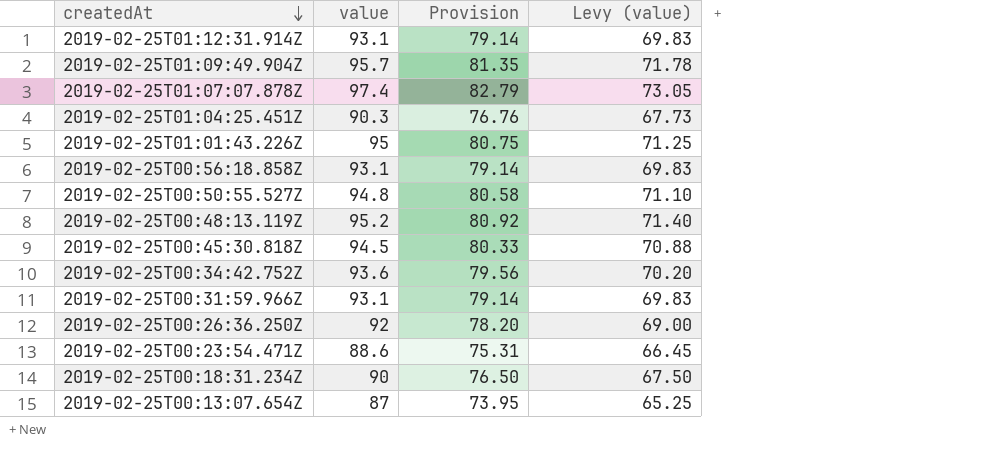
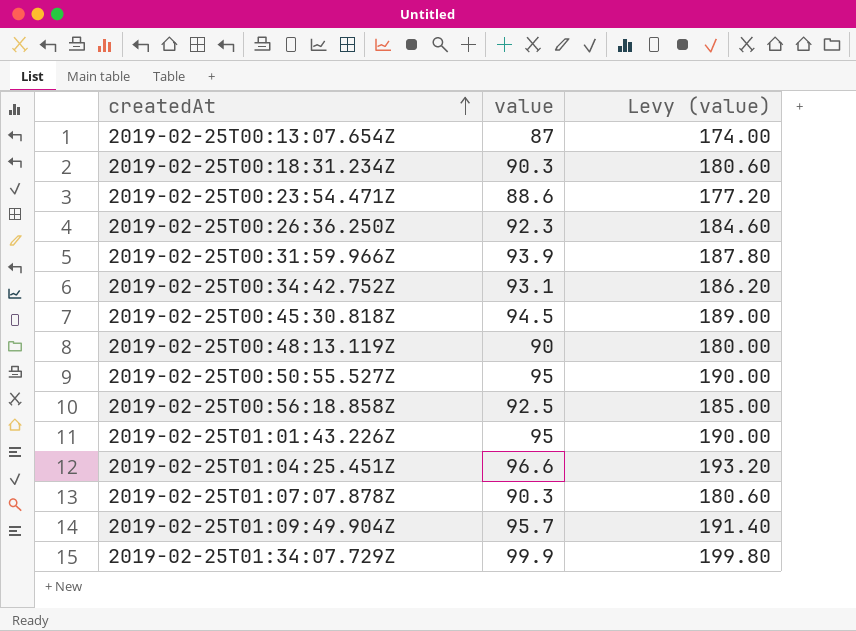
row order: createdAt descending -> createdAt ascending
column Provision | formula: [value] * 0.85 -> none
column Levy (value) | formula: [value] * 0.75 -> [value] * 2
row 2019-02-25T01:12:31.914Z: 93.1 | 79.14 | 69.83 -> none
2019-02-25T00:18:31.234Z | value: 90 -> 90.3
2019-02-25T00:26:36.250Z | value: 92 -> 92.3
2019-02-25T00:31:59.966Z | value: 93.1 -> 93.9
2019-02-25T00:34:42.752Z | value: 93.6 -> 93.1
2019-02-25T00:48:13.119Z | value: 95.2 -> 90
2019-02-25T00:50:55.527Z | value: 94.8 -> 95
2019-02-25T00:56:18.858Z | value: 93.1 -> 92.5
2019-02-25T01:04:25.451Z | value: 90.3 -> 96.6
2019-02-25T01:07:07.878Z | value: 97.4 -> 90.3
row 2019-02-25T01:34:07.729Z: none -> 99.9 | 199.80

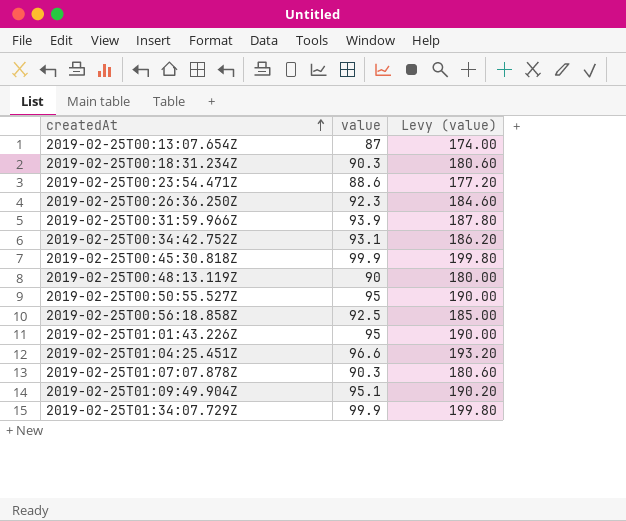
2019-02-25T00:45:30.818Z | value: 94.5 -> 99.9
2019-02-25T00:45:30.818Z | Levy (value): 189.00 -> 199.80
2019-02-25T01:09:49.904Z | value: 95.7 -> 95.1
2019-02-25T01:09:49.904Z | Levy (value): 191.40 -> 190.20

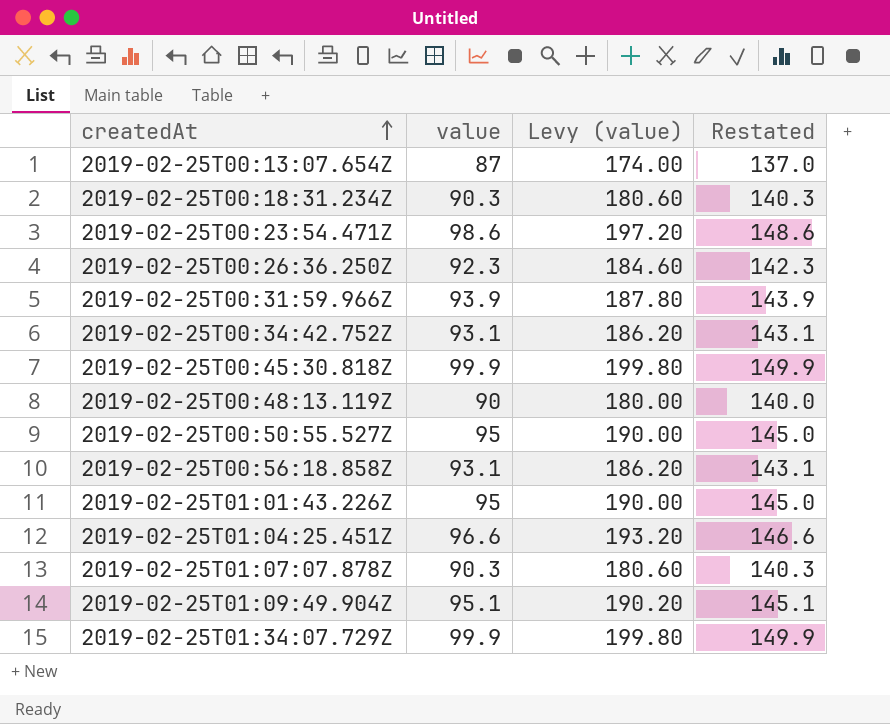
column Restated | formula: none -> [value] + 50
2019-02-25T00:23:54.471Z | value: 88.6 -> 98.6
2019-02-25T00:23:54.471Z | Levy (value): 177.20 -> 197.20
2019-02-25T00:56:18.858Z | value: 92.5 -> 93.1
2019-02-25T00:56:18.858Z | Levy (value): 185.00 -> 186.20

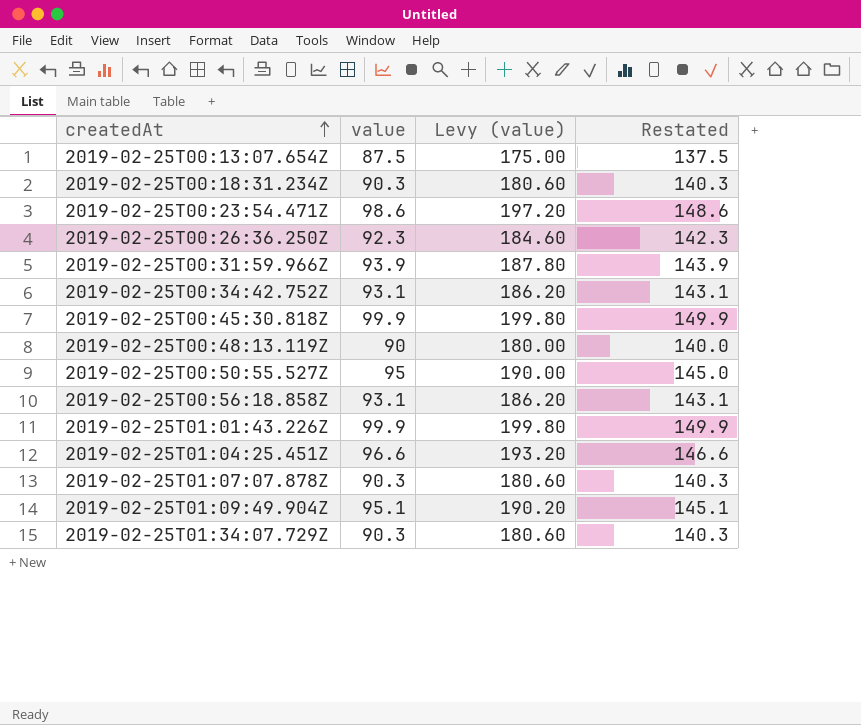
2019-02-25T00:13:07.654Z | value: 87 -> 87.5
2019-02-25T00:13:07.654Z | Levy (value): 174.00 -> 175.00
2019-02-25T00:13:07.654Z | Restated: 137.0 -> 137.5
2019-02-25T01:01:43.226Z | value: 95 -> 99.9
2019-02-25T01:01:43.226Z | Levy (value): 190.00 -> 199.80
2019-02-25T01:01:43.226Z | Restated: 145.0 -> 149.9
2019-02-25T01:34:07.729Z | value: 99.9 -> 90.3
2019-02-25T01:34:07.729Z | Levy (value): 199.80 -> 180.60
2019-02-25T01:34:07.729Z | Restated: 149.9 -> 140.3

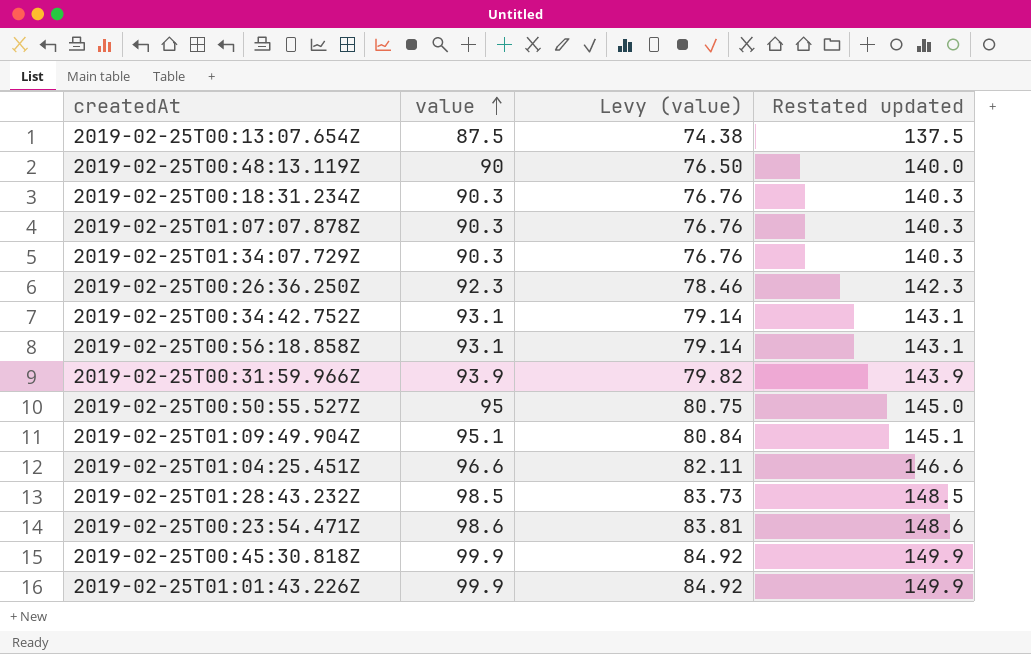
row order: createdAt ascending -> value ascending
column Levy (value) | formula: [value] * 2 -> [value] * 0.85
column name: Restated -> Restated updated
row 2019-02-25T01:28:43.232Z: none -> 98.5 | 83.73 | 148.5

